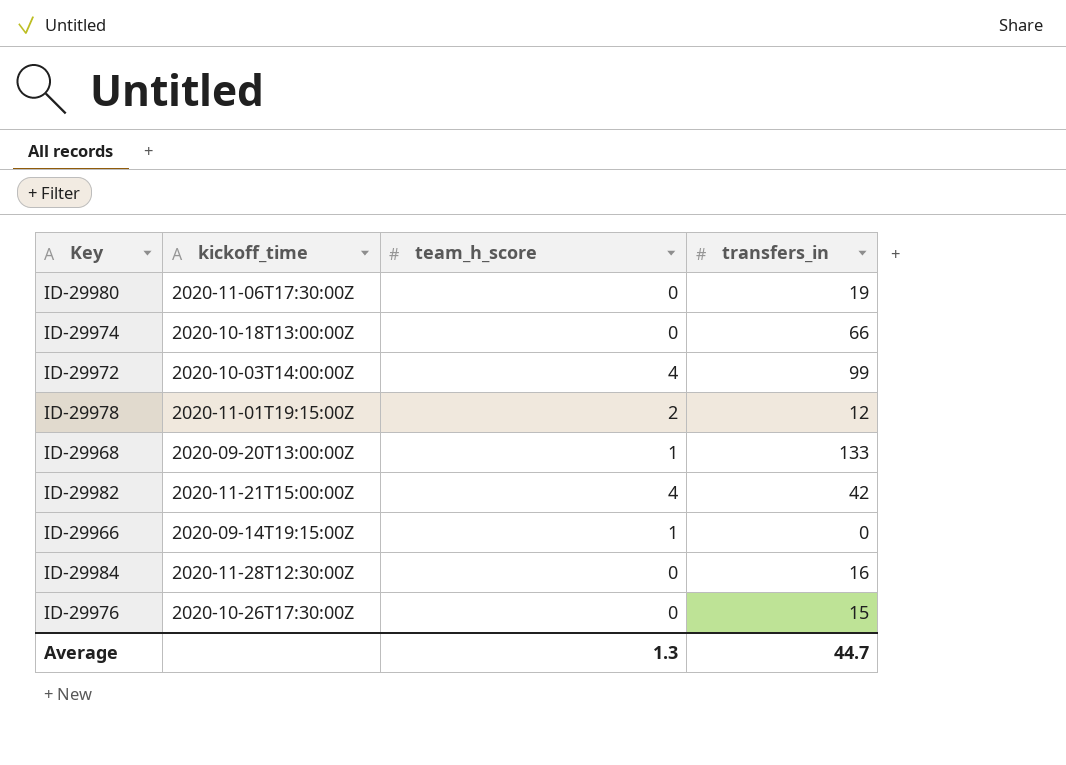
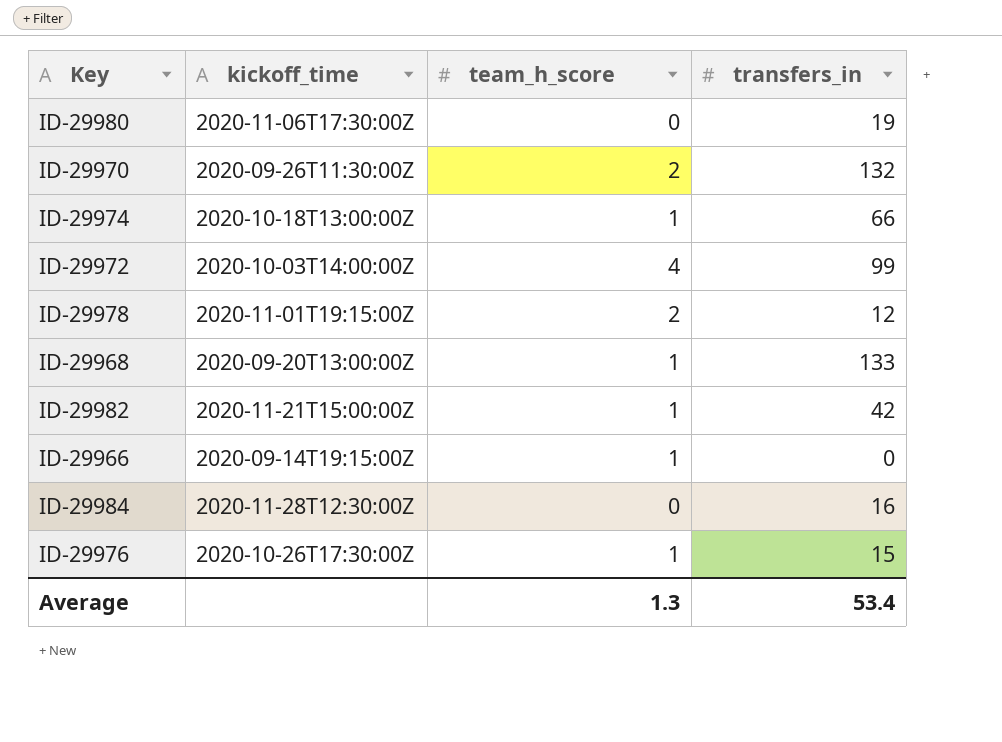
row ID-29970: none -> 2020-09-26T11:30:00Z | 2 | 132
ID-29974 | team_h_score: 0 -> 1
ID-29982 | team_h_score: 4 -> 1
ID-29976 | team_h_score: 0 -> 1
Average | transfers_in: 44.7 -> 53.4

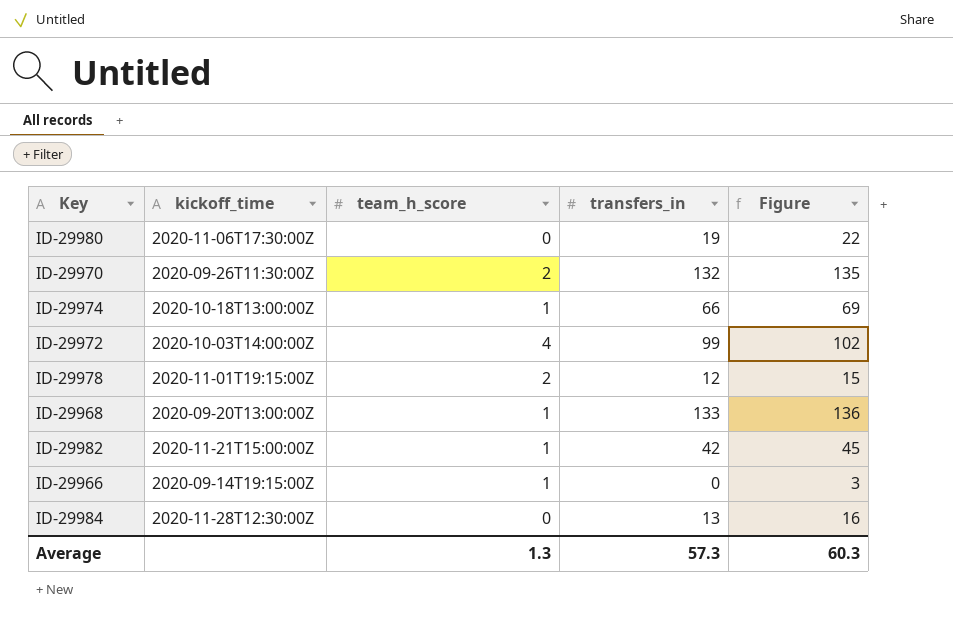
column Figure | formula: none -> [transfers_in] + 3
row ID-29976: 2020-10-26T17:30:00Z | 1 | 15 -> none
ID-29984 | transfers_in: 16 -> 13
Average | transfers_in: 53.4 -> 57.3

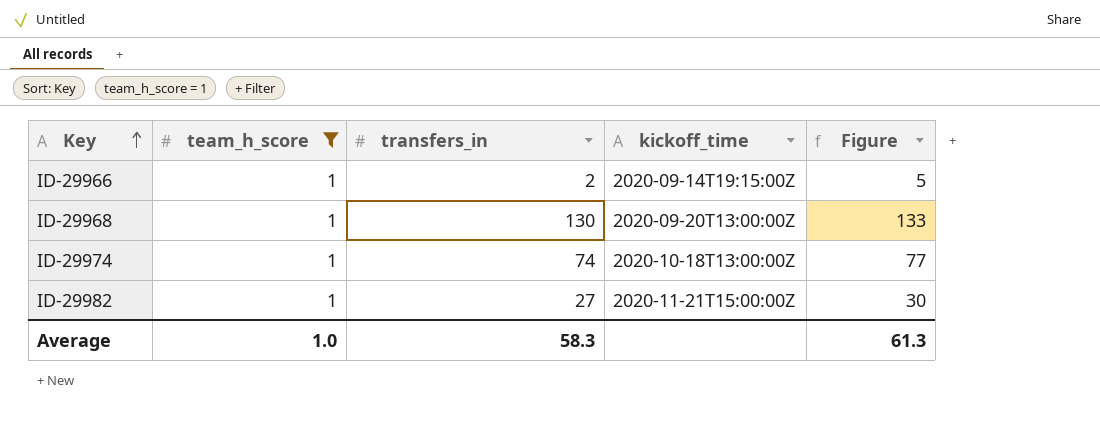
filter: none -> team_h_score = 1
row order: none -> Key ascending
column kickoff_time | position: 2 -> 4
ID-29966 | transfers_in: 0 -> 2
ID-29966 | Figure: 3 -> 5
ID-29968 | transfers_in: 133 -> 130
ID-29968 | Figure: 136 -> 133
ID-29974 | transfers_in: 66 -> 74
ID-29974 | Figure: 69 -> 77
ID-29982 | transfers_in: 42 -> 27
ID-29982 | Figure: 45 -> 30
Average | team_h_score: 1.3 -> 1.0
Average | transfers_in: 57.3 -> 58.3
Average | Figure: 60.3 -> 61.3

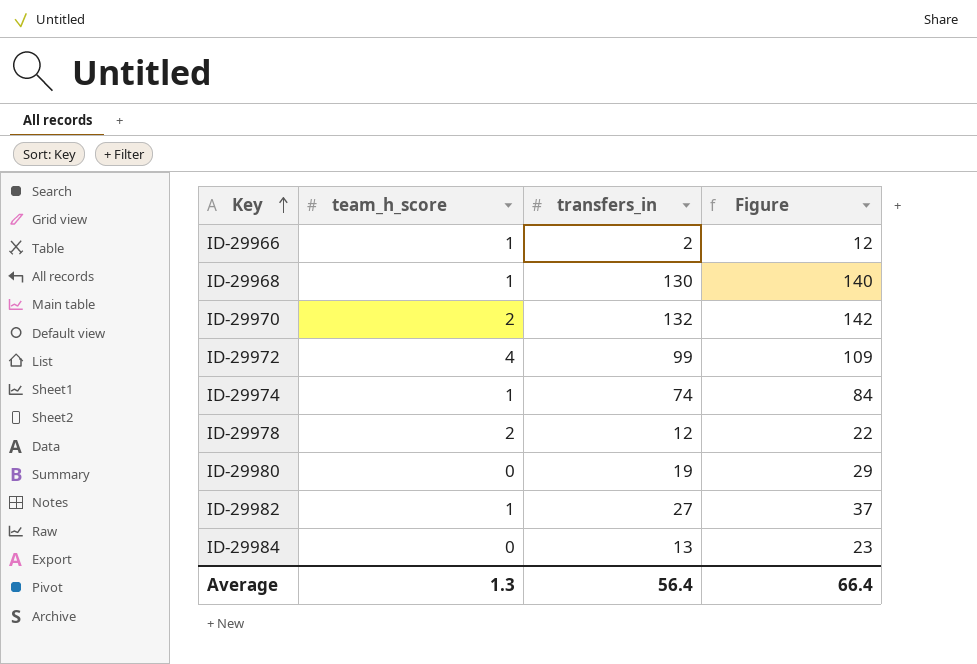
filter: team_h_score = 1 -> none
column kickoff_time | position: 4 -> none
column Figure | formula: [transfers_in] + 3 -> [transfers_in] + 10
Average | team_h_score: 1.0 -> 1.3
Average | transfers_in: 58.3 -> 56.4
Average | Figure: 61.3 -> 66.4

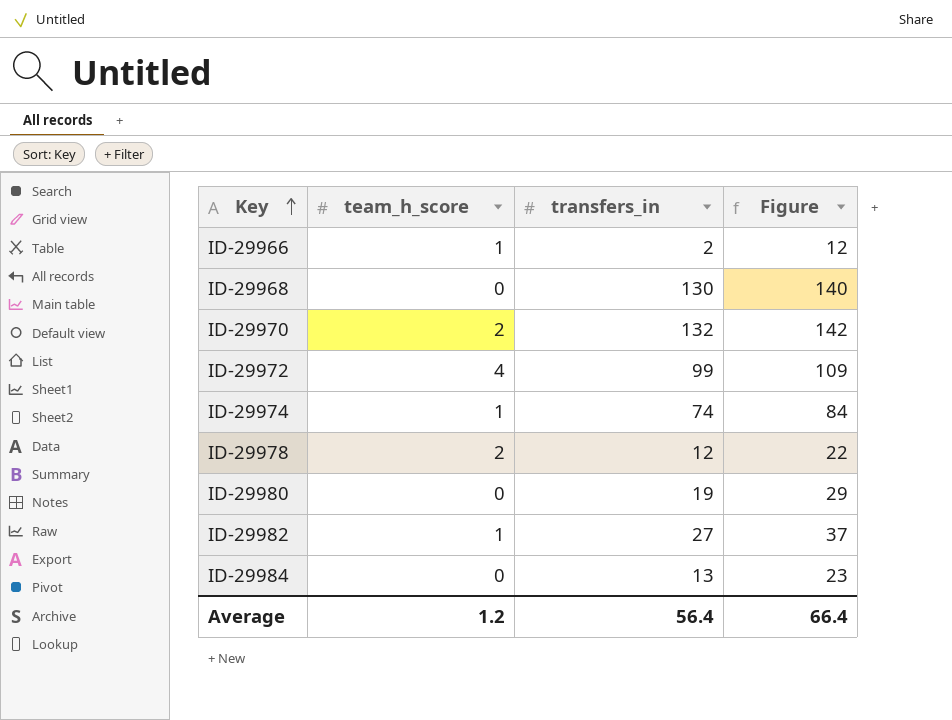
ID-29968 | team_h_score: 1 -> 0
Average | team_h_score: 1.3 -> 1.2

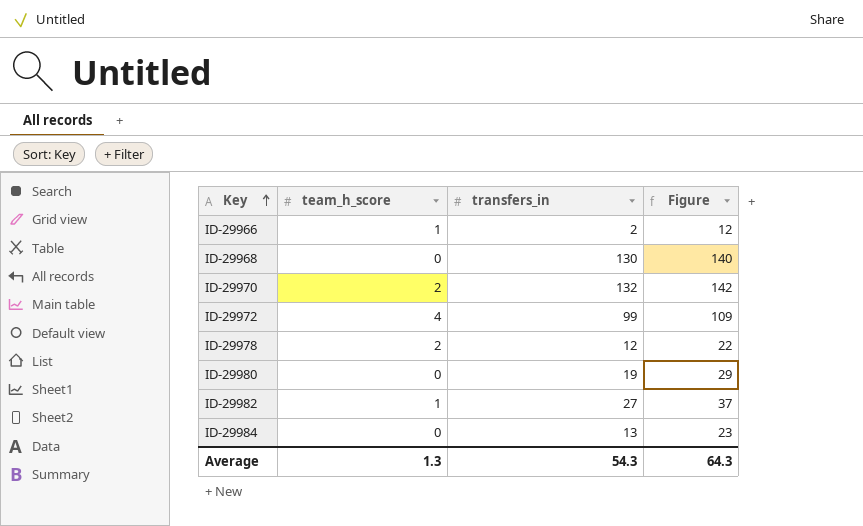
row ID-29974: 1 | 74 | 84 -> none
Average | team_h_score: 1.2 -> 1.3
Average | transfers_in: 56.4 -> 54.3
Average | Figure: 66.4 -> 64.3

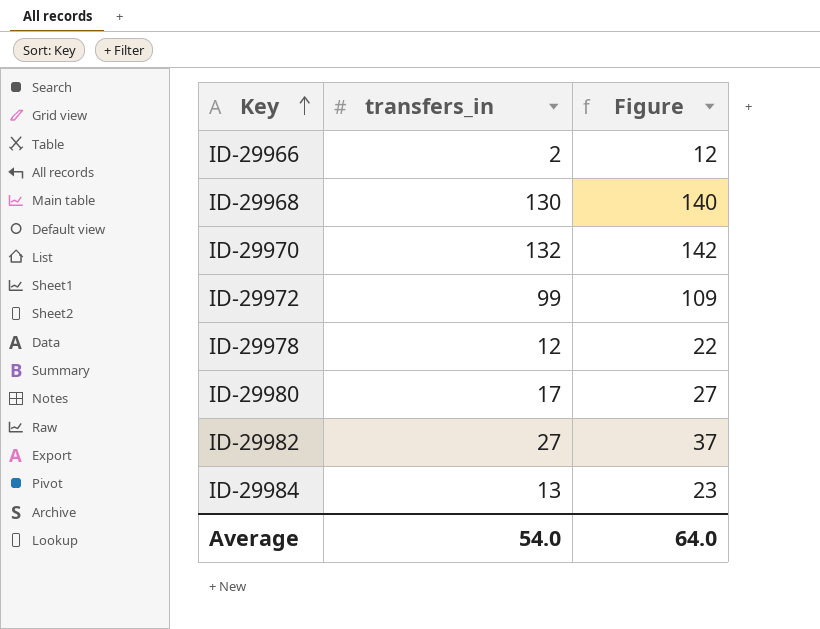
column team_h_score | position: 2 -> none
ID-29980 | transfers_in: 19 -> 17
ID-29980 | Figure: 29 -> 27
Average | transfers_in: 54.3 -> 54.0
Average | Figure: 64.3 -> 64.0

